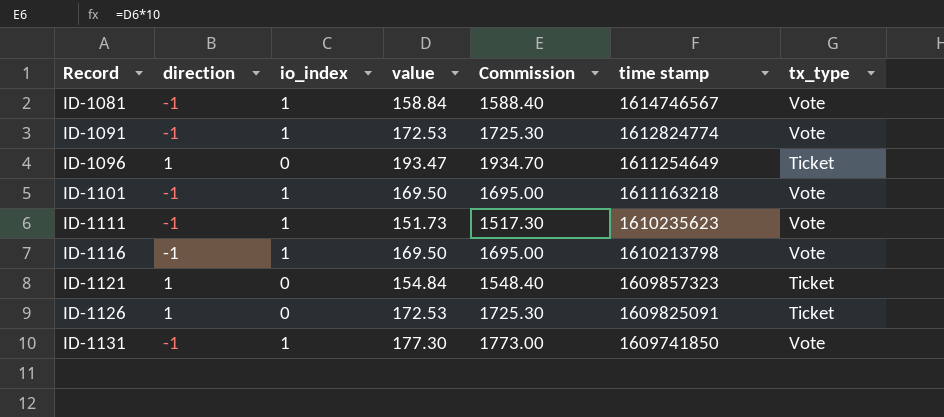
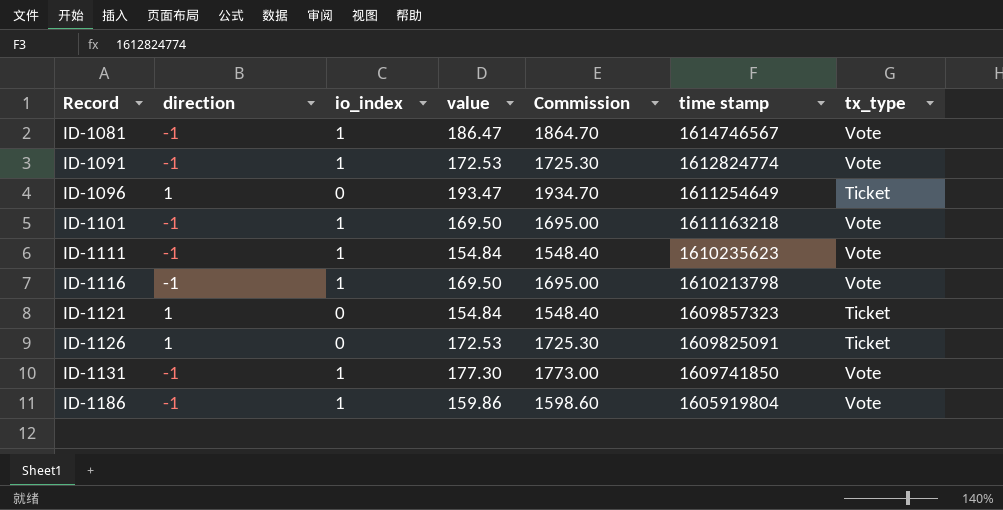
ID-1081 | value: 158.84 -> 186.47
ID-1081 | Commission: 1588.40 -> 1864.70
ID-1111 | value: 151.73 -> 154.84
ID-1111 | Commission: 1517.30 -> 1548.40
row ID-1186: none -> -1 | 1 | 159.86 | 1598.60 | 1605919804 | Vote

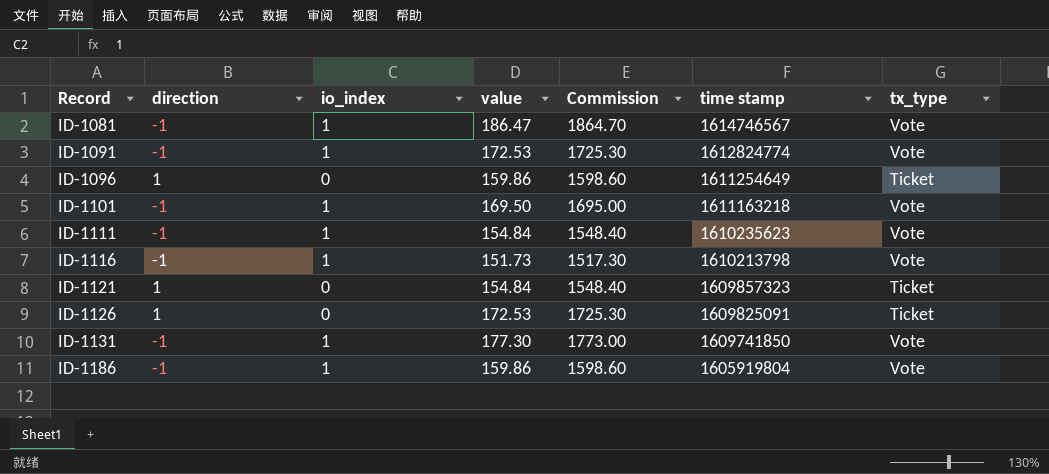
ID-1096 | value: 193.47 -> 159.86
ID-1096 | Commission: 1934.70 -> 1598.60
ID-1116 | value: 169.50 -> 151.73
ID-1116 | Commission: 1695.00 -> 1517.30

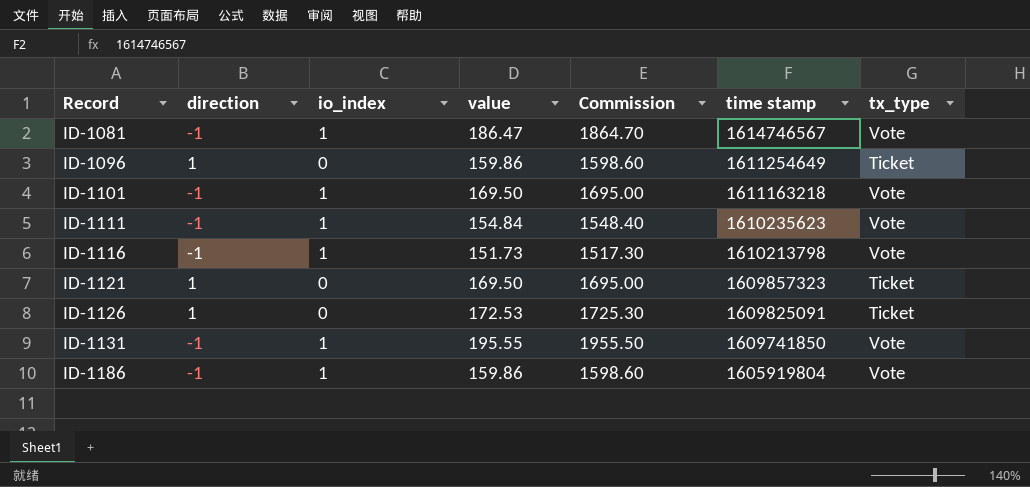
row ID-1091: -1 | 1 | 172.53 | 1725.30 | 1612824774 | Vote -> none
ID-1121 | value: 154.84 -> 169.50
ID-1121 | Commission: 1548.40 -> 1695.00
ID-1131 | value: 177.30 -> 195.55
ID-1131 | Commission: 1773.00 -> 1955.50

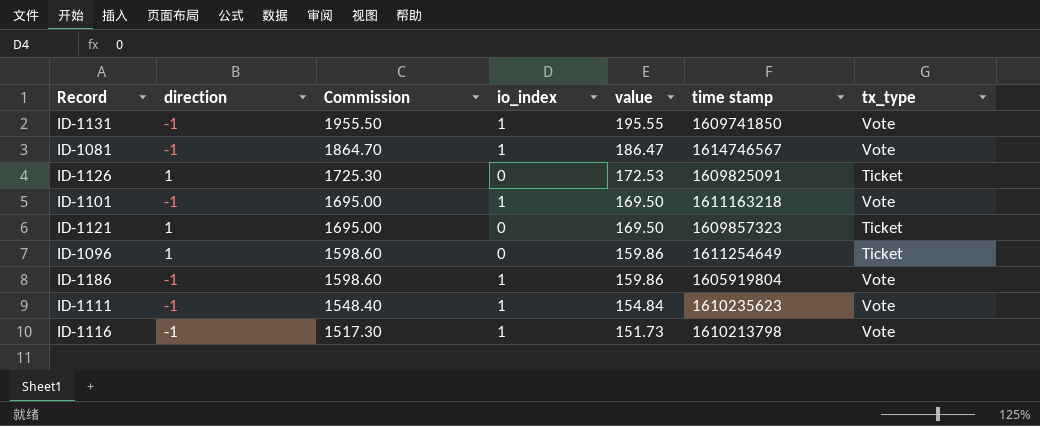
row order: Record ascending -> Commission descending
column Commission | position: 5 -> 3

